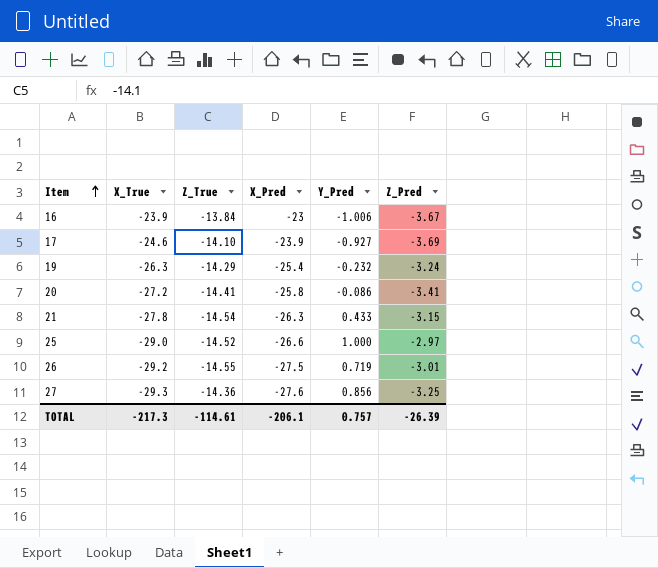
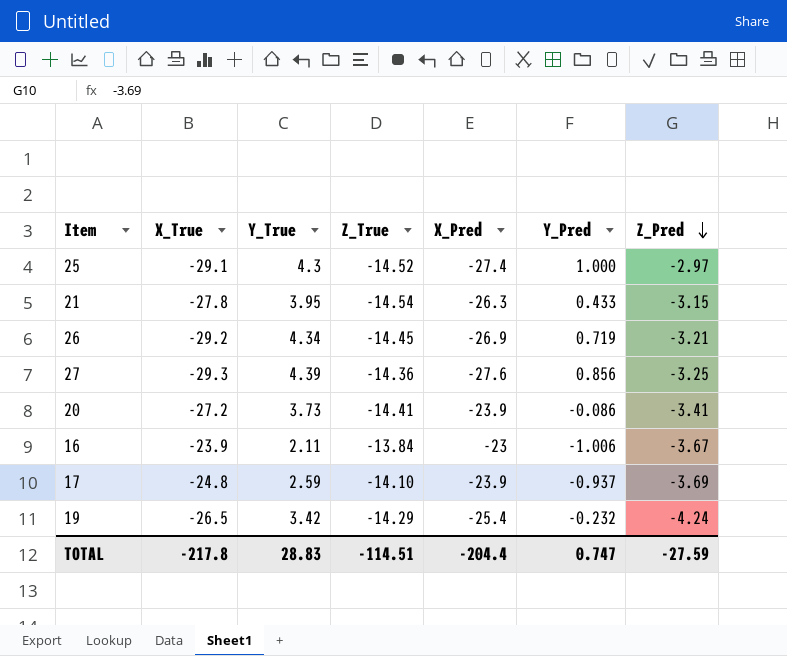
row order: Item ascending -> Z_Pred descending
column Y_True | position: none -> 3
25 | X_True: -29.0 -> -29.1
25 | X_Pred: -26.6 -> -27.4
26 | Z_True: -14.55 -> -14.45
26 | X_Pred: -27.5 -> -26.9
26 | Z_Pred: -3.01 -> -3.21
20 | X_Pred: -25.8 -> -23.9
17 | X_True: -24.6 -> -24.8
17 | Y_Pred: -0.927 -> -0.937
19 | X_True: -26.3 -> -26.5
19 | Z_Pred: -3.24 -> -4.24
TOTAL | X_True: -217.3 -> -217.8
TOTAL | Z_True: -114.61 -> -114.51
TOTAL | X_Pred: -206.1 -> -204.4
TOTAL | Y_Pred: 0.757 -> 0.747
TOTAL | Z_Pred: -26.39 -> -27.59

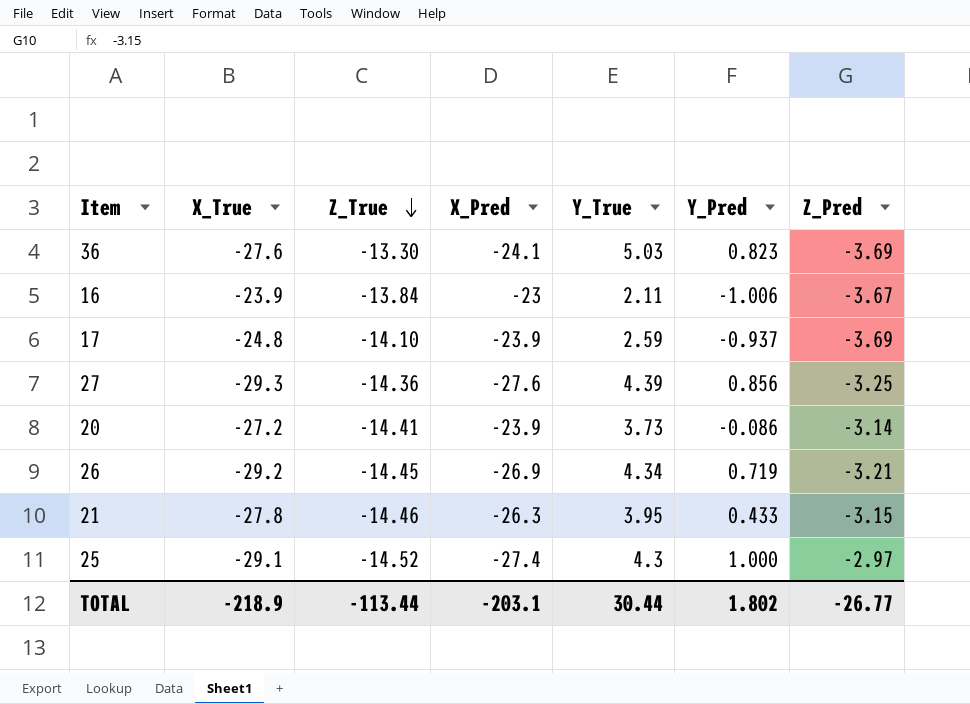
row order: Z_Pred descending -> Z_True descending
column Y_True | position: 3 -> 5
row 19: -26.5 | 3.42 | -14.29 | -25.4 | -0.232 | -4.24 -> none
row 36: none -> -27.6 | -13.30 | -24.1 | 5.03 | 0.823 | -3.69
20 | Z_Pred: -3.41 -> -3.14
21 | Z_True: -14.54 -> -14.46
TOTAL | X_True: -217.8 -> -218.9
TOTAL | Z_True: -114.51 -> -113.44
TOTAL | X_Pred: -204.4 -> -203.1
TOTAL | Y_True: 28.83 -> 30.44
TOTAL | Y_Pred: 0.747 -> 1.802
TOTAL | Z_Pred: -27.59 -> -26.77

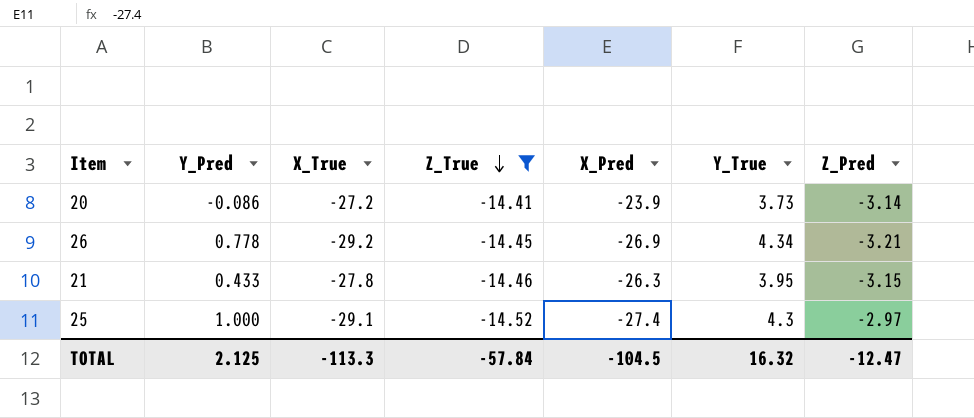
filter: none -> Z_True <= -14.41
column Y_Pred | position: 6 -> 2
26 | Y_Pred: 0.719 -> 0.778
TOTAL | Y_Pred: 1.802 -> 2.125
TOTAL | X_True: -218.9 -> -113.3
TOTAL | Z_True: -113.44 -> -57.84
TOTAL | X_Pred: -203.1 -> -104.5
TOTAL | Y_True: 30.44 -> 16.32
TOTAL | Z_Pred: -26.77 -> -12.47

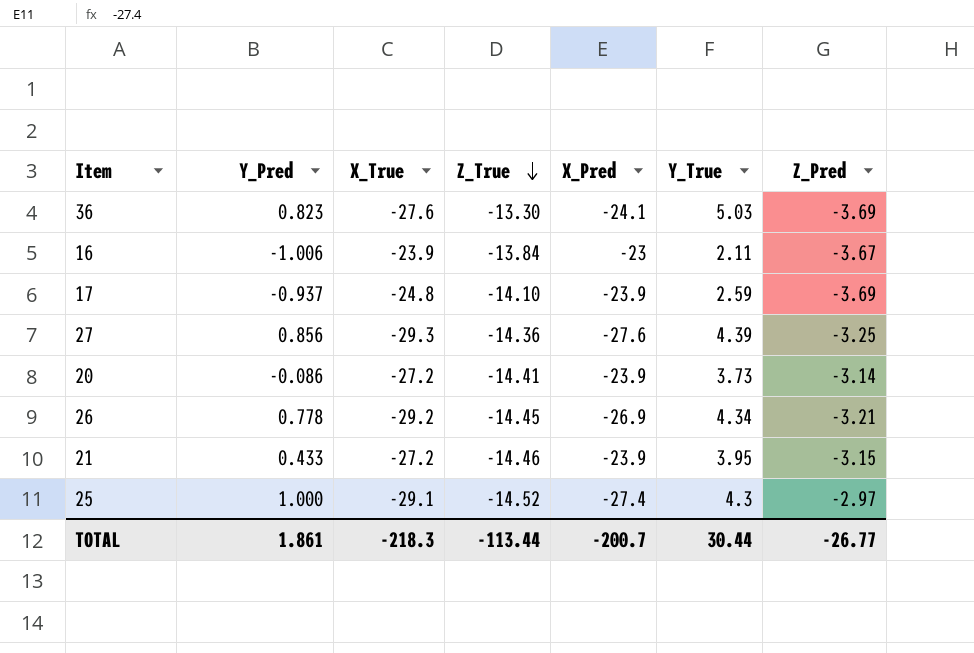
filter: Z_True <= -14.41 -> none
21 | X_True: -27.8 -> -27.2
21 | X_Pred: -26.3 -> -23.9
TOTAL | Y_Pred: 2.125 -> 1.861
TOTAL | X_True: -113.3 -> -218.3
TOTAL | Z_True: -57.84 -> -113.44
TOTAL | X_Pred: -104.5 -> -200.7
TOTAL | Y_True: 16.32 -> 30.44
TOTAL | Z_Pred: -12.47 -> -26.77

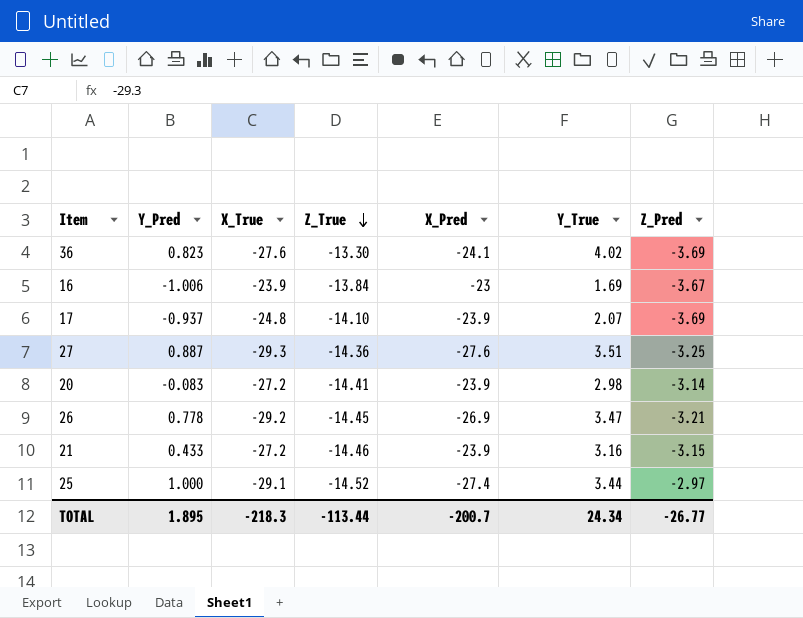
36 | Y_True: 5.03 -> 4.02
16 | Y_True: 2.11 -> 1.69
17 | Y_True: 2.59 -> 2.07
27 | Y_Pred: 0.856 -> 0.887
27 | Y_True: 4.39 -> 3.51
20 | Y_Pred: -0.086 -> -0.083
20 | Y_True: 3.73 -> 2.98
26 | Y_True: 4.34 -> 3.47
21 | Y_True: 3.95 -> 3.16
25 | Y_True: 4.3 -> 3.44
TOTAL | Y_Pred: 1.861 -> 1.895
TOTAL | Y_True: 30.44 -> 24.34

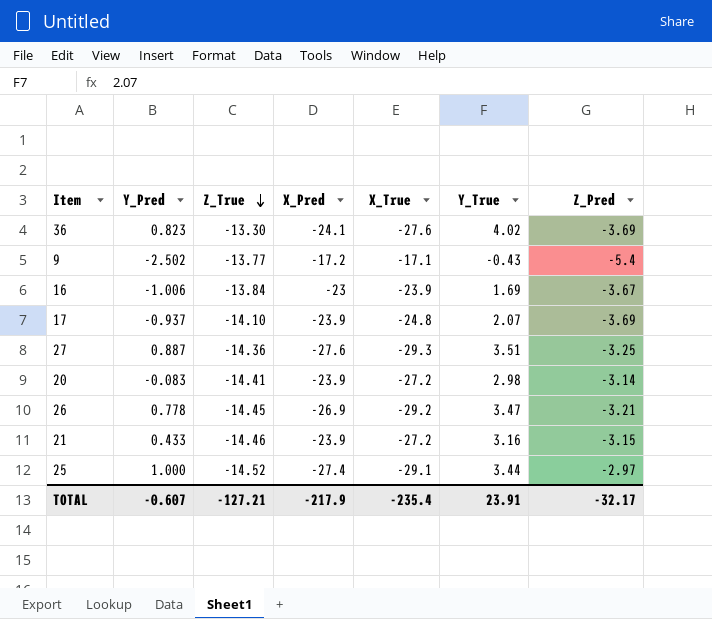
column X_True | position: 3 -> 5
row 9: none -> -2.502 | -13.77 | -17.2 | -17.1 | -0.43 | -5.4
TOTAL | Y_Pred: 1.895 -> -0.607
TOTAL | Z_True: -113.44 -> -127.21
TOTAL | X_Pred: -200.7 -> -217.9
TOTAL | X_True: -218.3 -> -235.4
TOTAL | Y_True: 24.34 -> 23.91
TOTAL | Z_Pred: -26.77 -> -32.17

